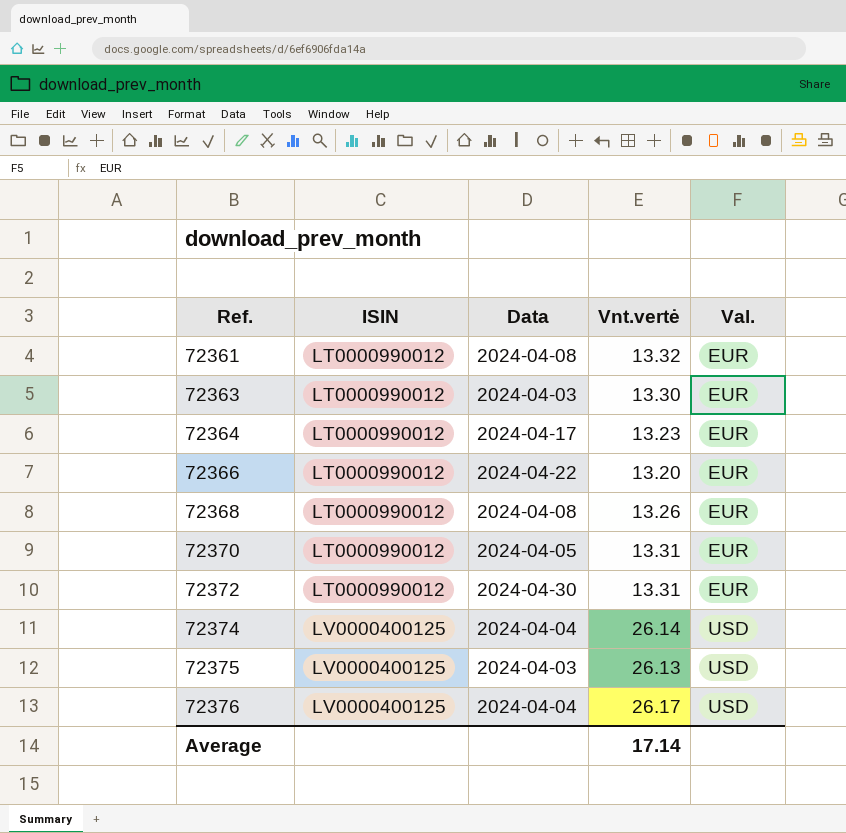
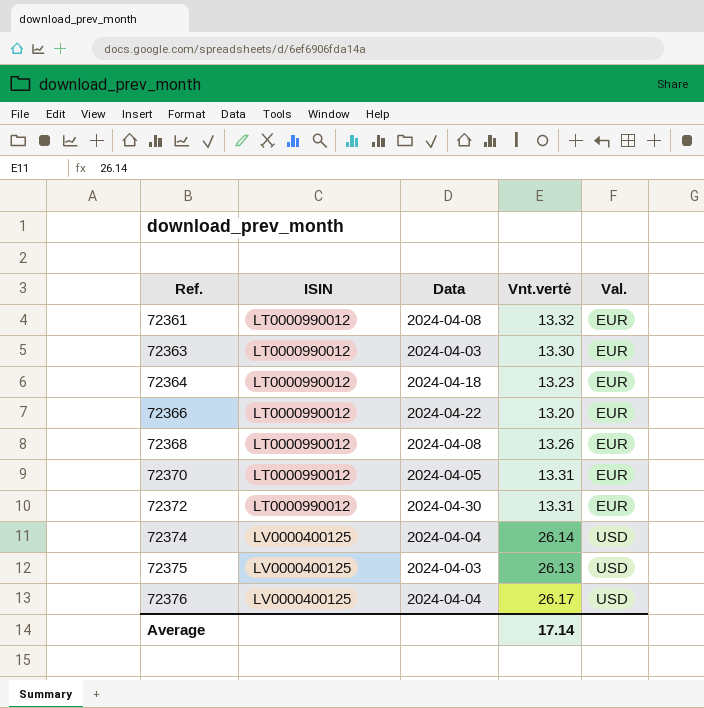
72364 | Data: 2024-04-17 -> 2024-04-18

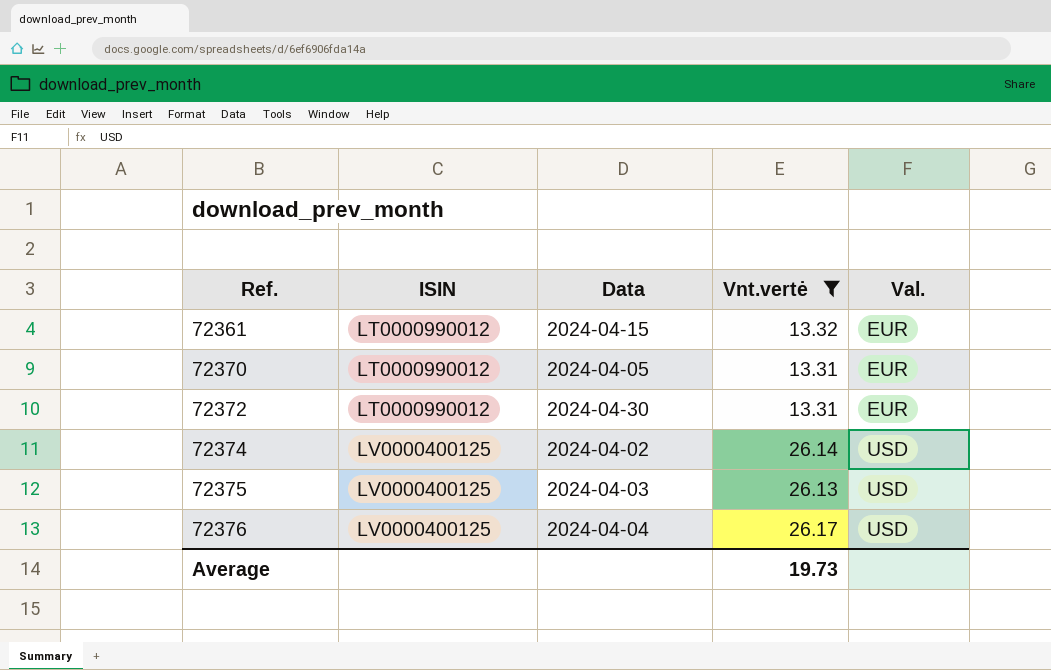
filter: none -> Vnt.vertė >= 13.31
72361 | Data: 2024-04-08 -> 2024-04-15
72374 | Data: 2024-04-04 -> 2024-04-02
Average | Vnt.vertė: 17.14 -> 19.73

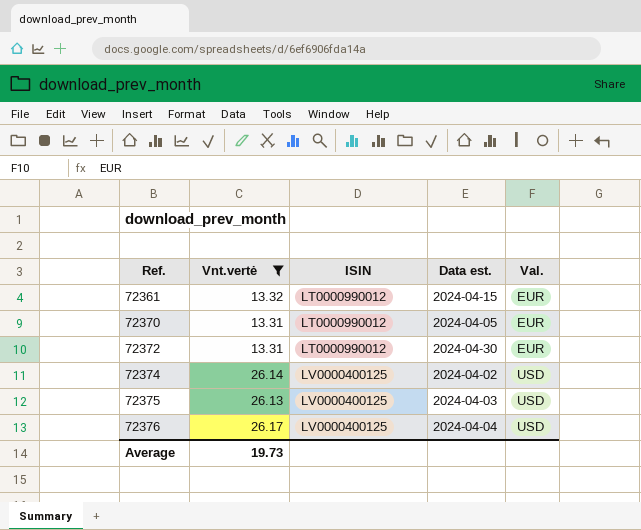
column Vnt.vertė | position: 4 -> 2
column name: Data -> Data est.

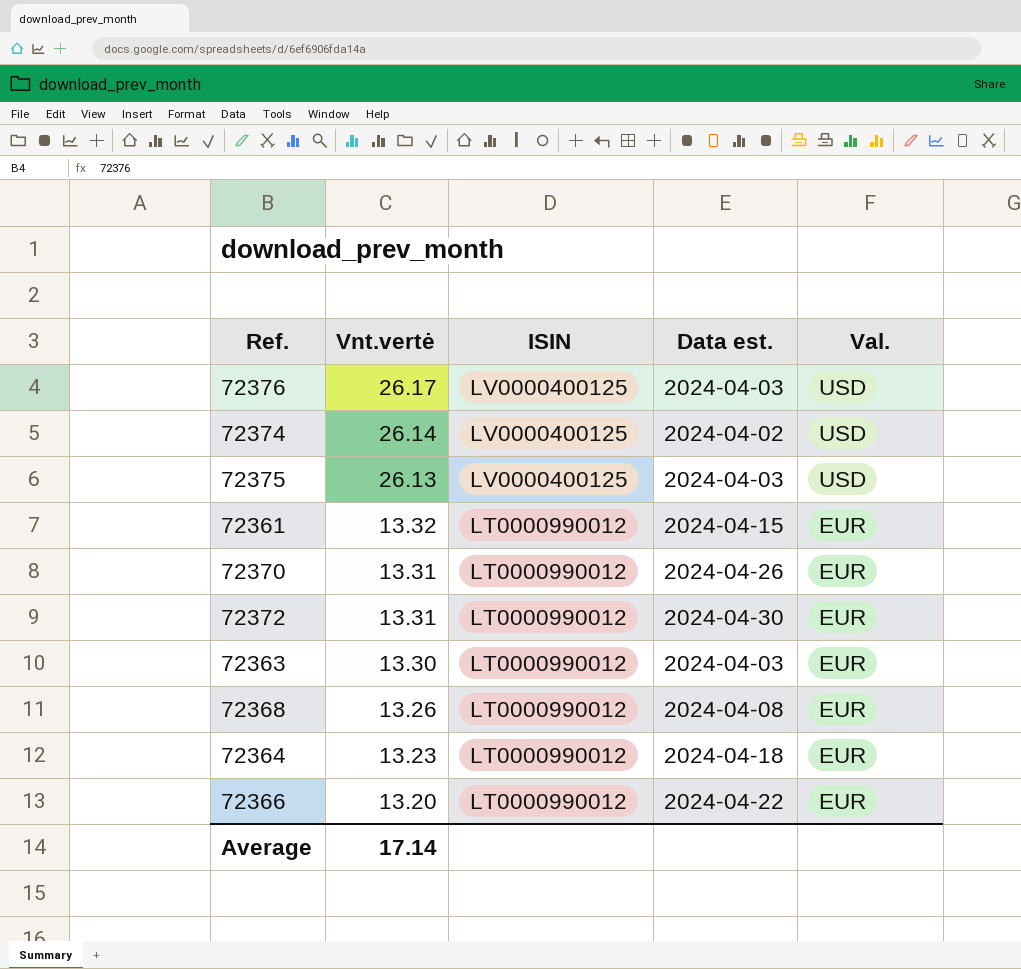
filter: Vnt.vertė >= 13.31 -> none
row order: Ref. ascending -> Vnt.vertė descending
72376 | Data est.: 2024-04-04 -> 2024-04-03
72370 | Data est.: 2024-04-05 -> 2024-04-26
Average | Vnt.vertė: 19.73 -> 17.14

